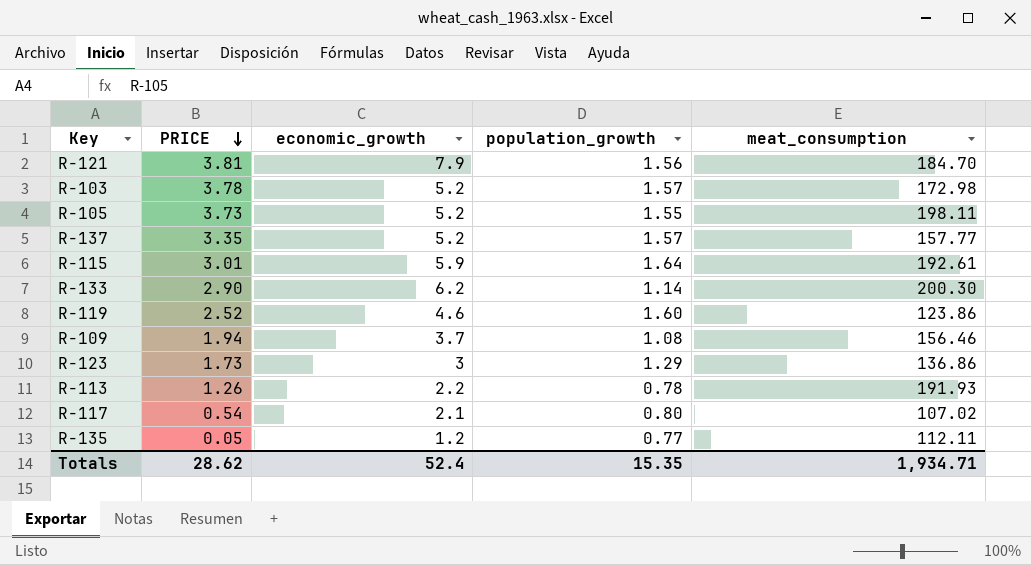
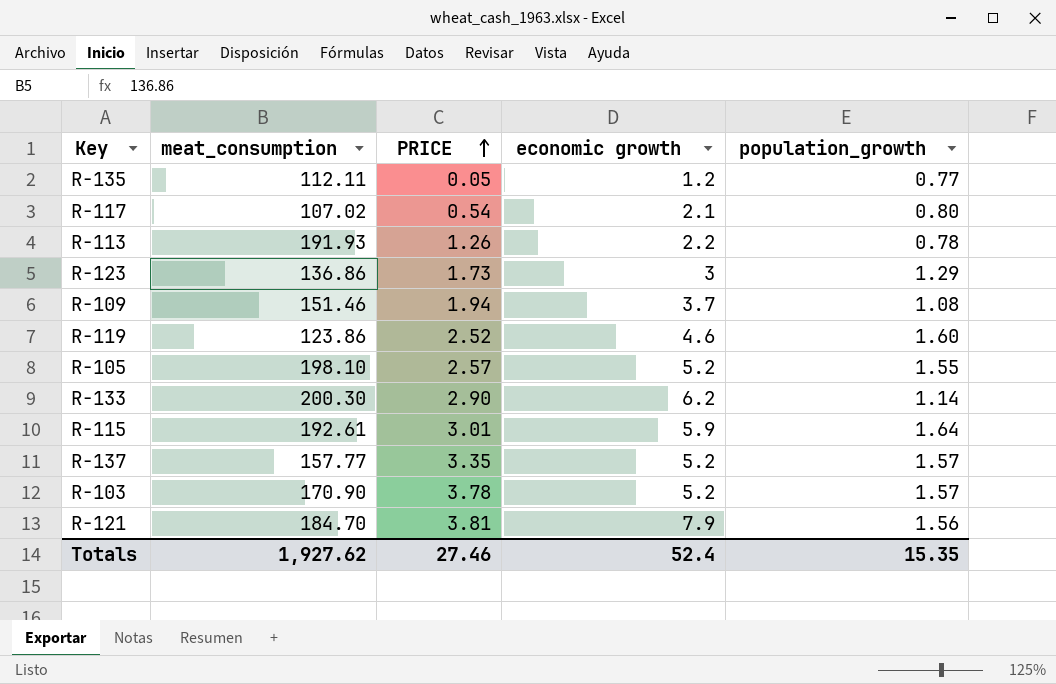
row order: PRICE descending -> PRICE ascending
column meat_consumption | position: 5 -> 2
column name: economic_growth -> economic growth
R-109 | meat_consumption: 156.46 -> 151.46
R-105 | meat_consumption: 198.11 -> 198.10
R-105 | PRICE: 3.73 -> 2.57
R-103 | meat_consumption: 172.98 -> 170.90
Totals | meat_consumption: 1,934.71 -> 1,927.62
Totals | PRICE: 28.62 -> 27.46

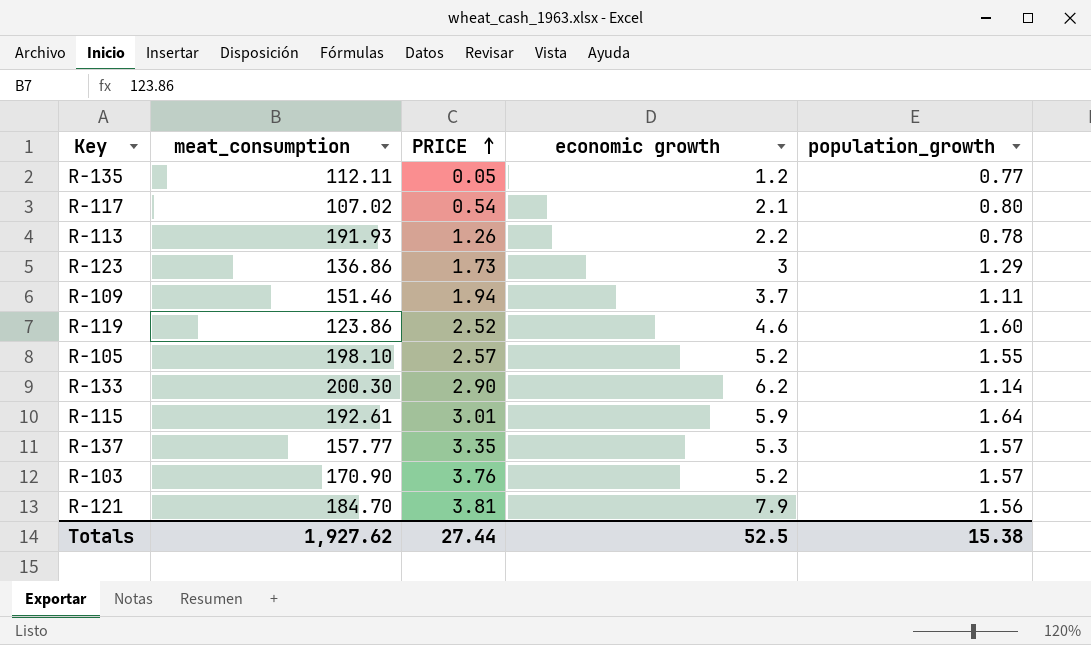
R-109 | population_growth: 1.08 -> 1.11
R-137 | economic growth: 5.2 -> 5.3
R-103 | PRICE: 3.78 -> 3.76
Totals | PRICE: 27.46 -> 27.44
Totals | economic growth: 52.4 -> 52.5
Totals | population_growth: 15.35 -> 15.38

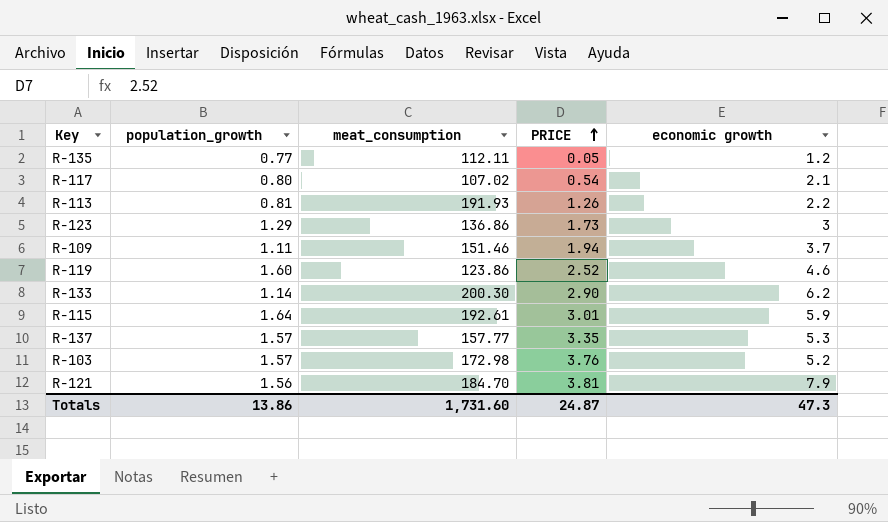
column population_growth | position: 5 -> 2
row R-105: 198.10 | 2.57 | 5.2 | 1.55 -> none
R-113 | population_growth: 0.78 -> 0.81
R-103 | meat_consumption: 170.90 -> 172.98
Totals | population_growth: 15.38 -> 13.86
Totals | meat_consumption: 1,927.62 -> 1,731.60
Totals | PRICE: 27.44 -> 24.87
Totals | economic growth: 52.5 -> 47.3

